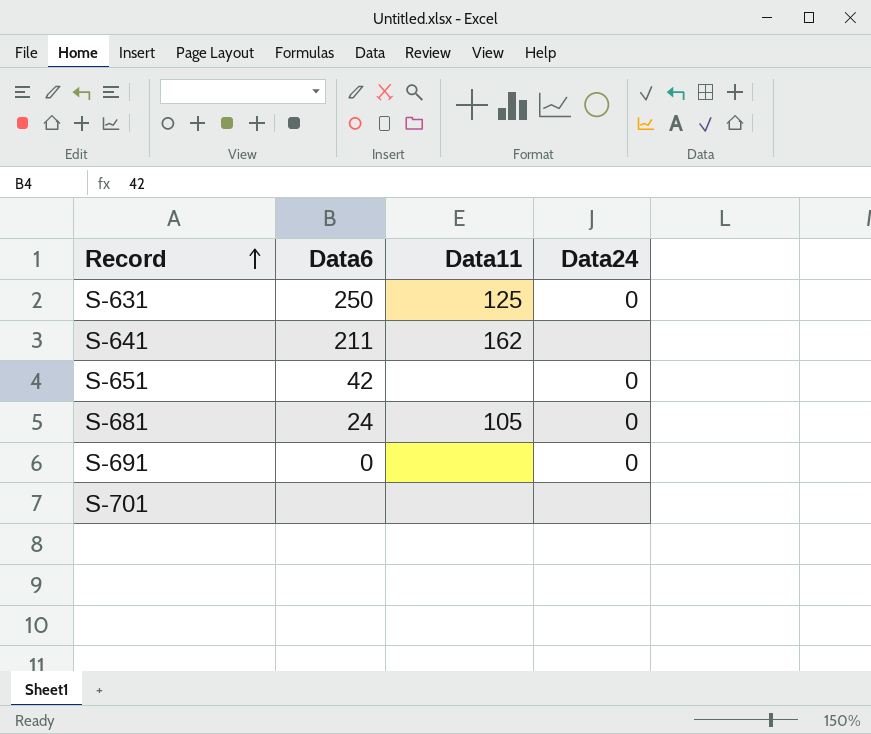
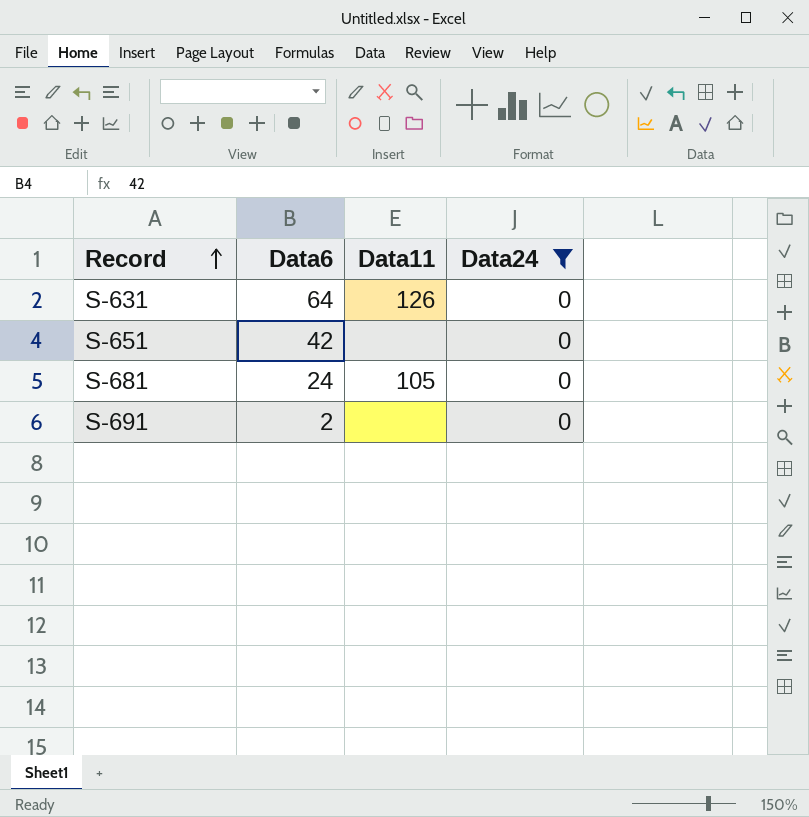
filter: none -> Data24 = 0
S-631 | Data6: 250 -> 64
S-631 | Data11: 125 -> 126
S-691 | Data6: 0 -> 2

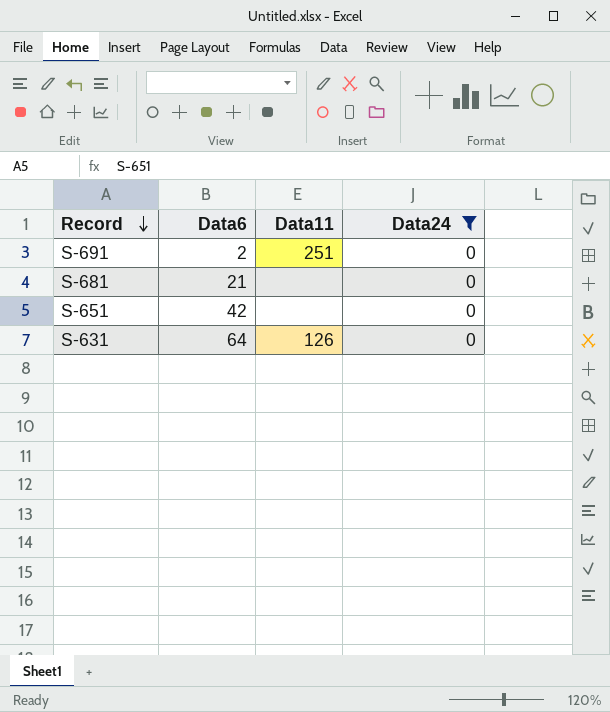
row order: Record ascending -> Record descending
S-691 | Data11: none -> 251
S-681 | Data6: 24 -> 21
S-681 | Data11: 105 -> none

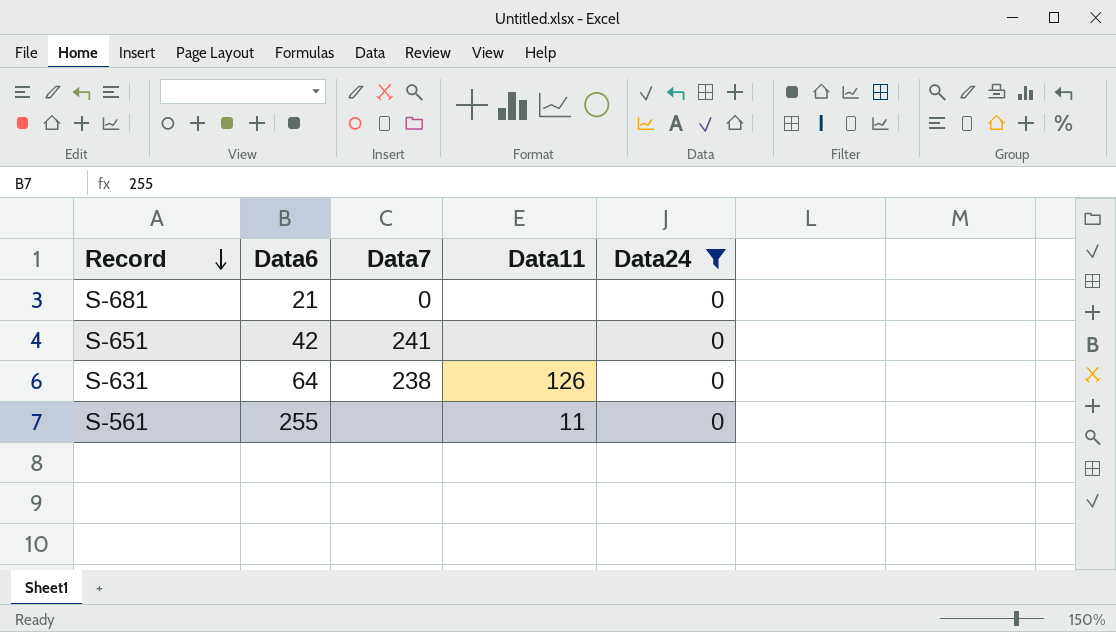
column Data7 | position: none -> 3
row S-691: 2 | 251 | 0 -> none
row S-561: none -> 255 | none | 11 | 0

